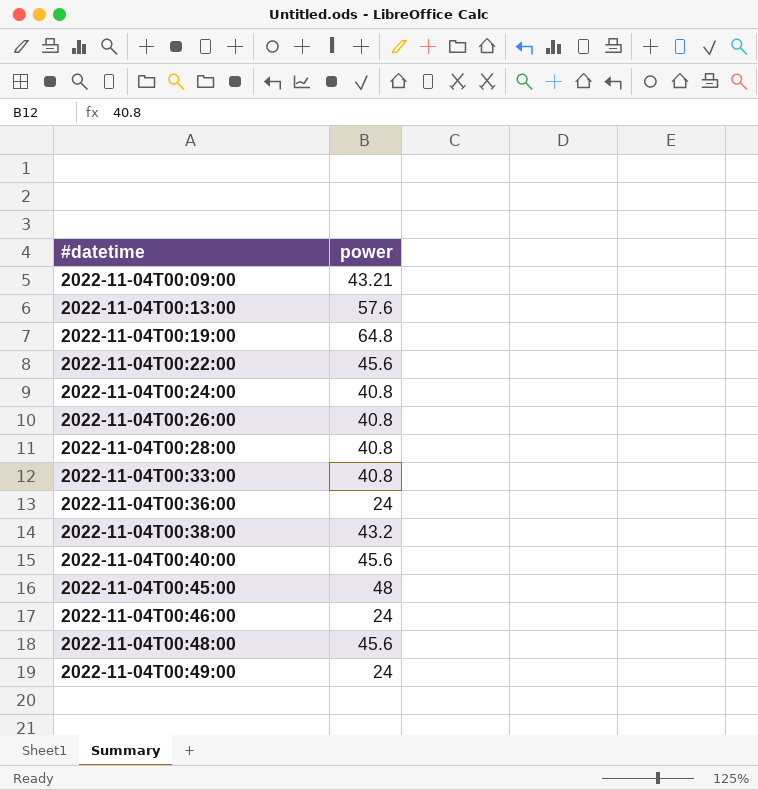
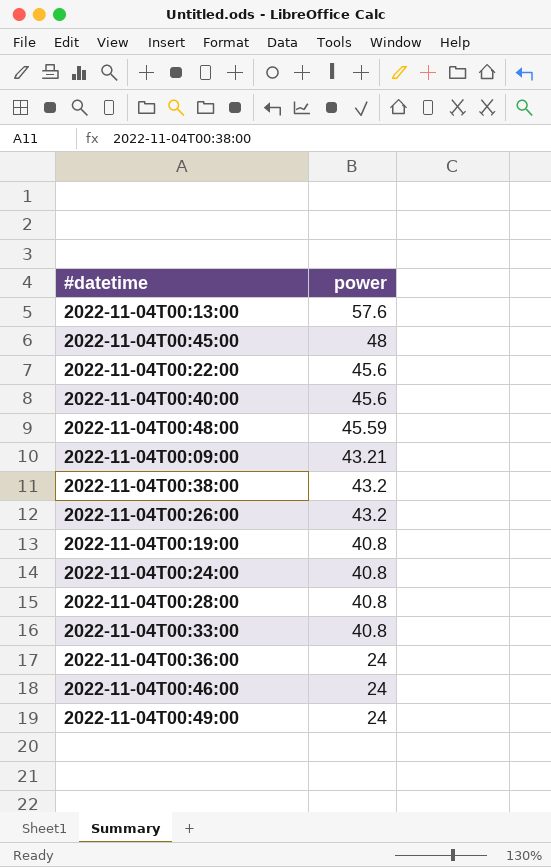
row order: #datetime ascending -> power descending
2022-11-04T00:48:00 | power: 45.6 -> 45.59
2022-11-04T00:26:00 | power: 40.8 -> 43.2
2022-11-04T00:19:00 | power: 64.8 -> 40.8

